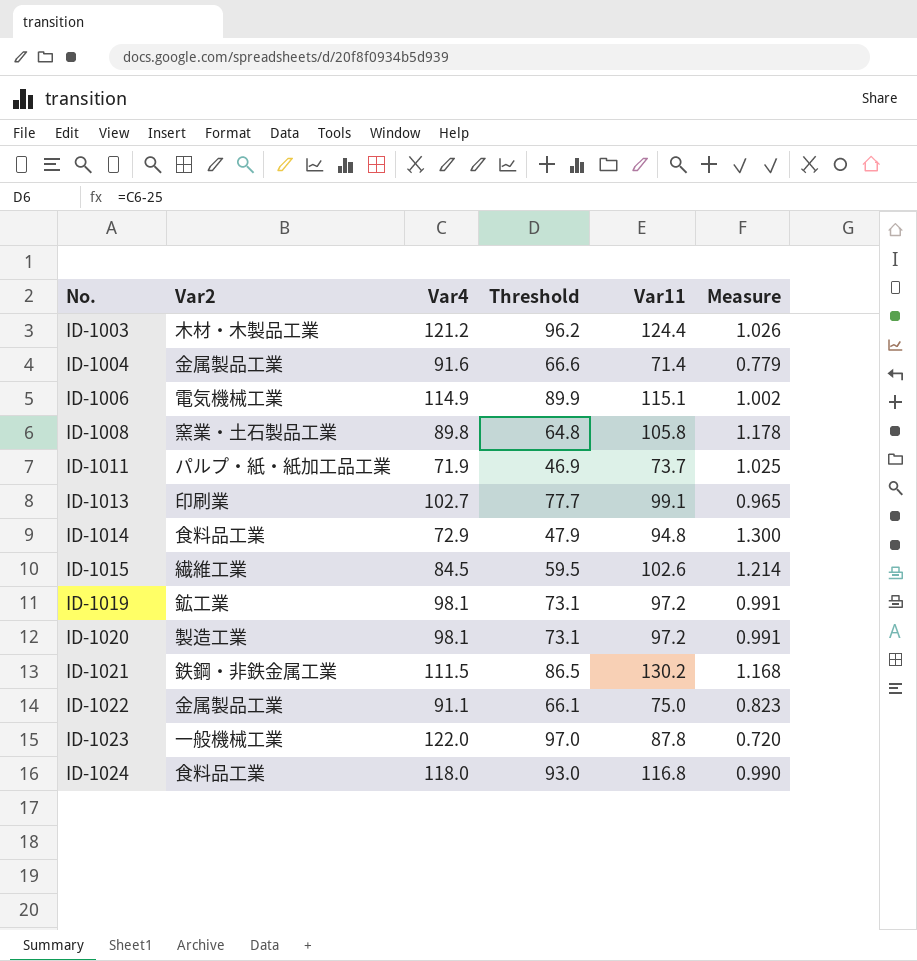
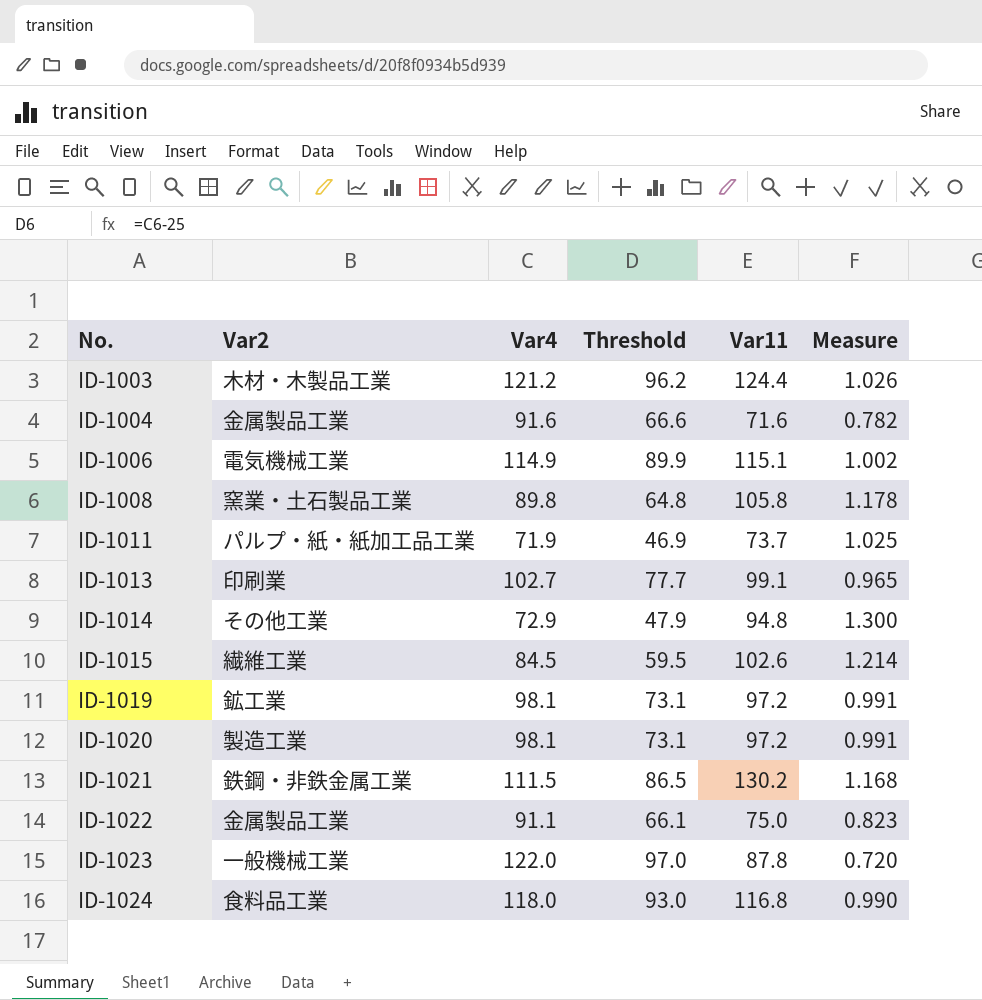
ID-1004 | Var11: 71.4 -> 71.6
ID-1004 | Measure: 0.779 -> 0.782
ID-1014 | Var2: 食料品工業 -> その他工業

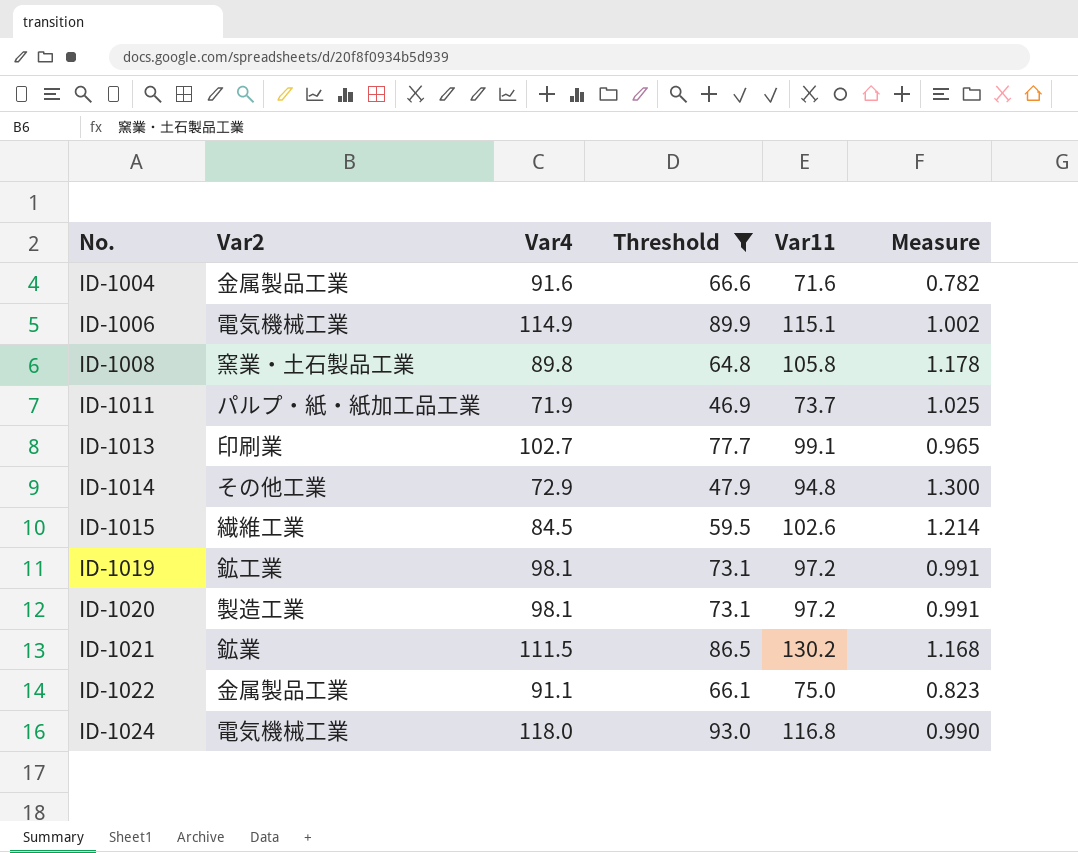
filter: none -> Threshold <= 93.0
ID-1021 | Var2: 鉄鋼・非鉄金属工業 -> 鉱業
ID-1024 | Var2: 食料品工業 -> 電気機械工業

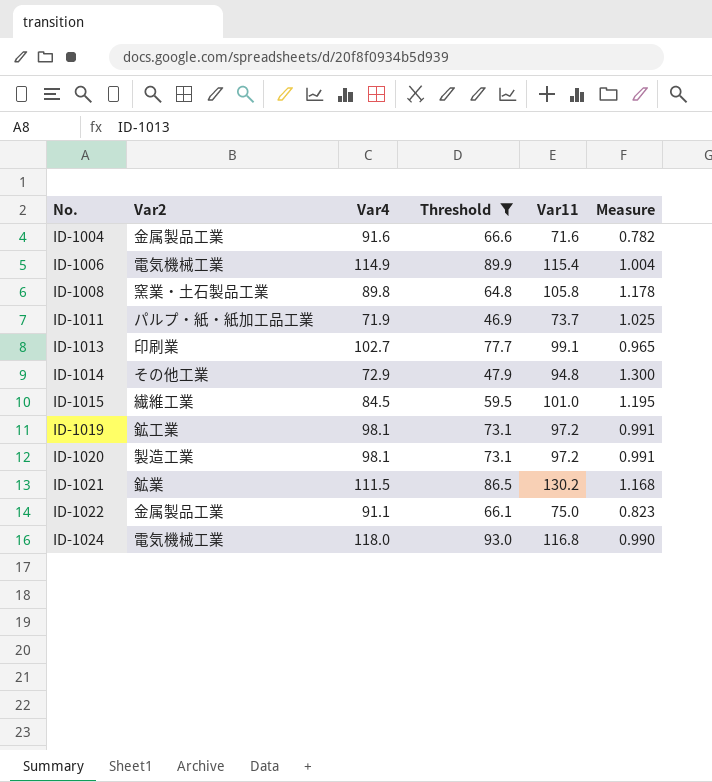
ID-1006 | Var11: 115.1 -> 115.4
ID-1006 | Measure: 1.002 -> 1.004
ID-1015 | Var11: 102.6 -> 101.0
ID-1015 | Measure: 1.214 -> 1.195

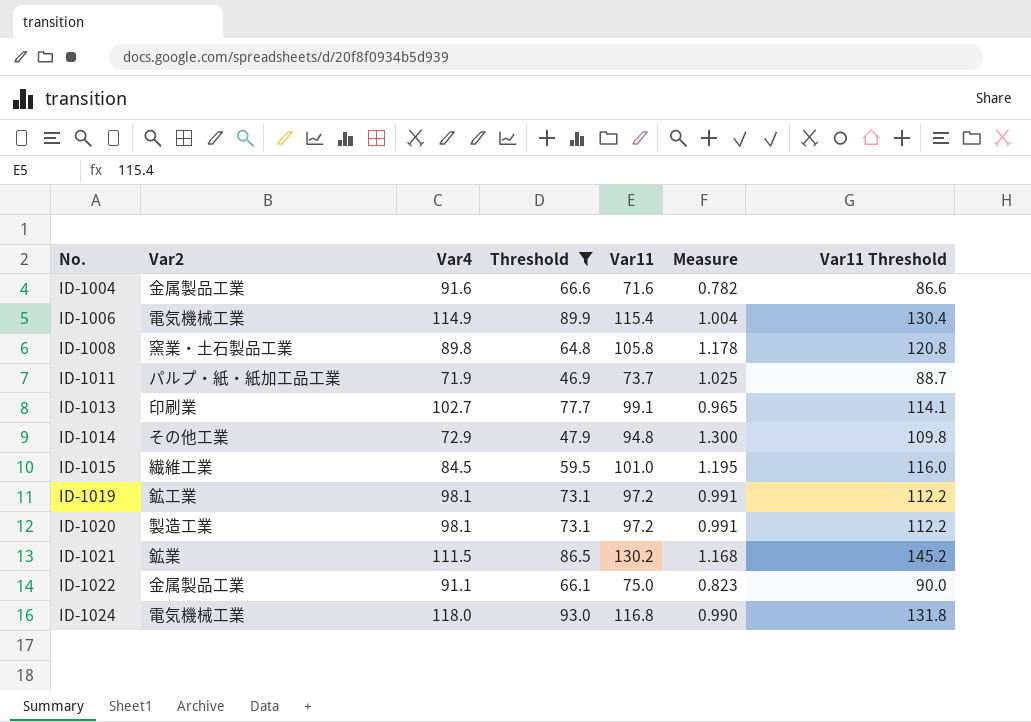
column Var11 Threshold | formula: none -> [Var11] + 15

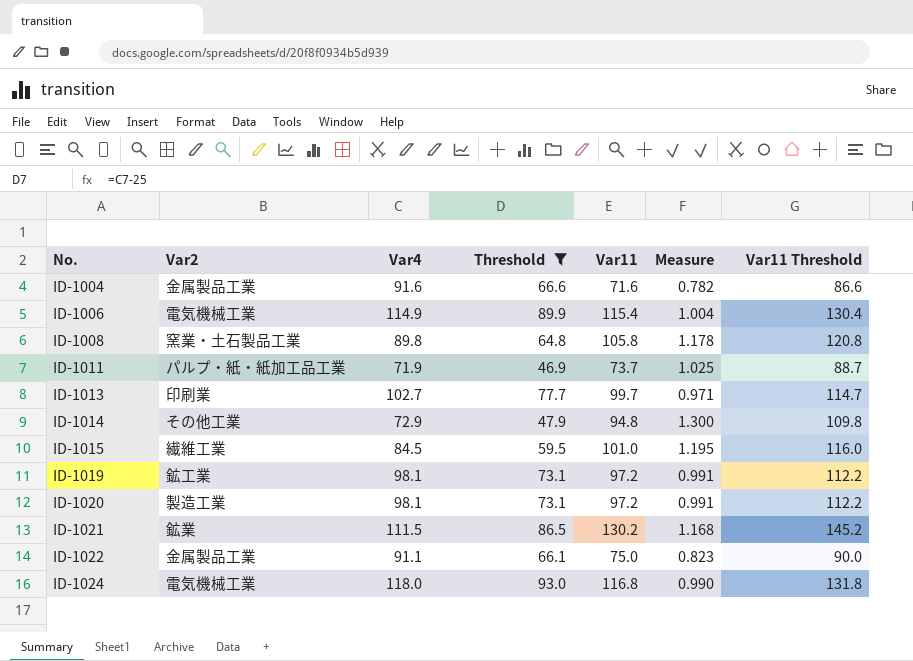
ID-1013 | Var11: 99.1 -> 99.7
ID-1013 | Measure: 0.965 -> 0.971
ID-1013 | Var11 Threshold: 114.1 -> 114.7

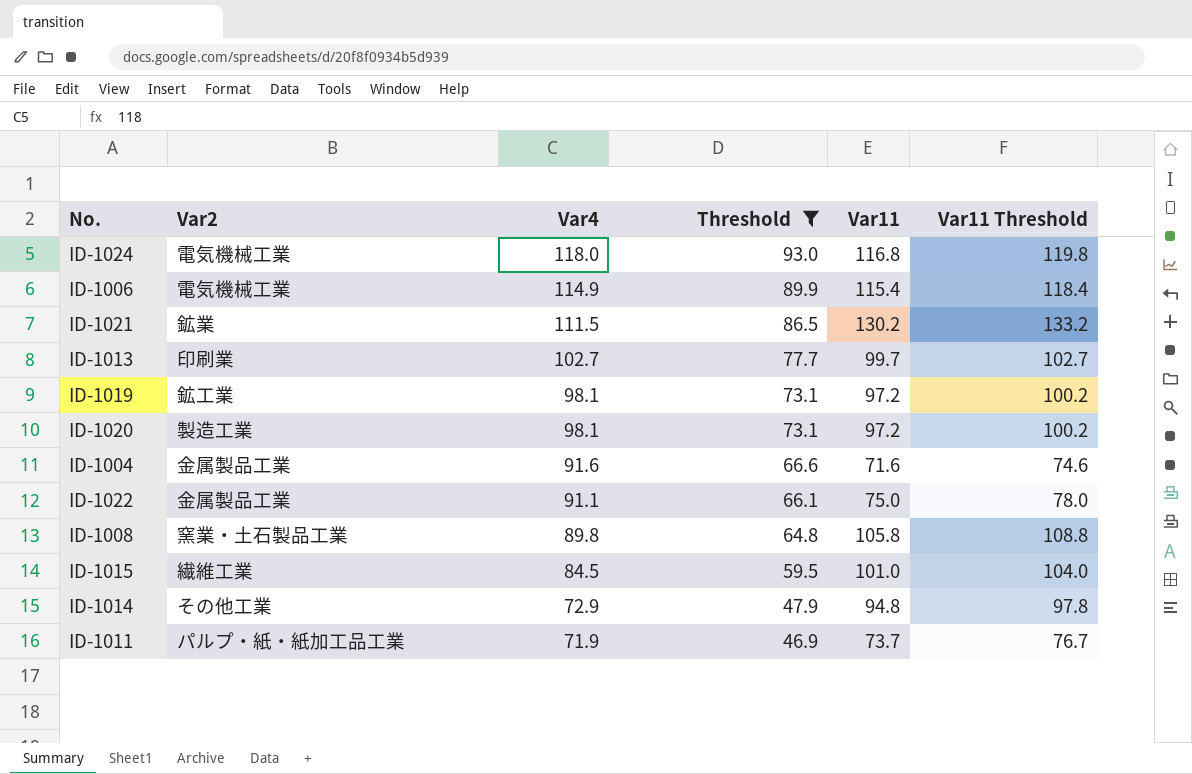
row order: No. ascending -> Var4 descending
column Measure | formula: [Var11] / [Var4] -> none
column Var11 Threshold | formula: [Var11] + 15 -> [Var11] + 3

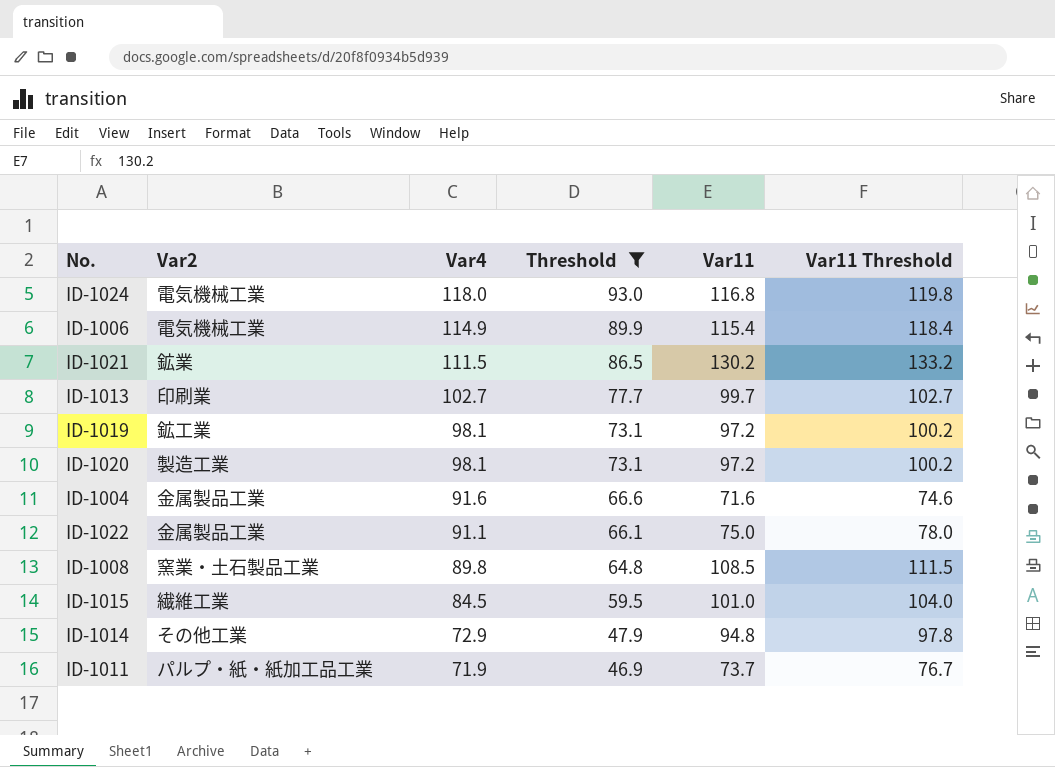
ID-1008 | Var11: 105.8 -> 108.5
ID-1008 | Var11 Threshold: 108.8 -> 111.5

